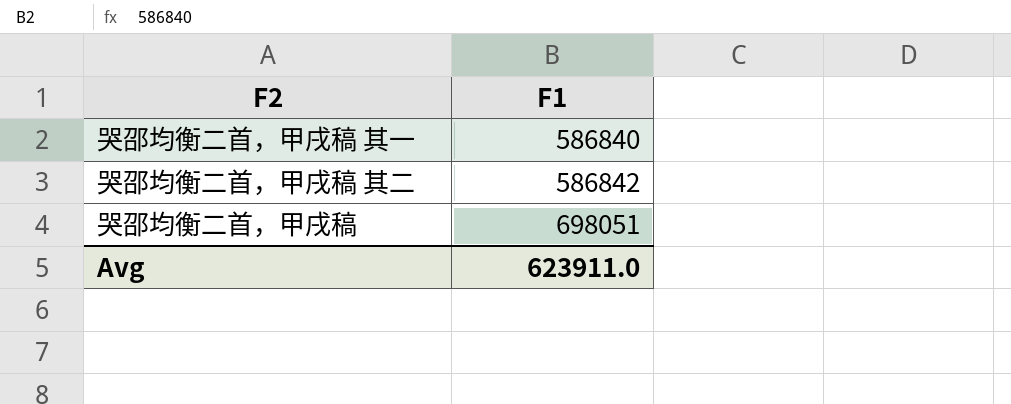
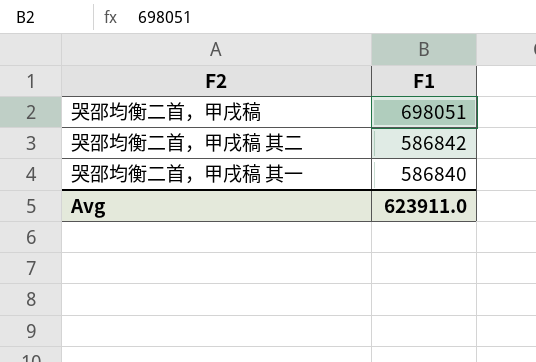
row order: F1 ascending -> F1 descending

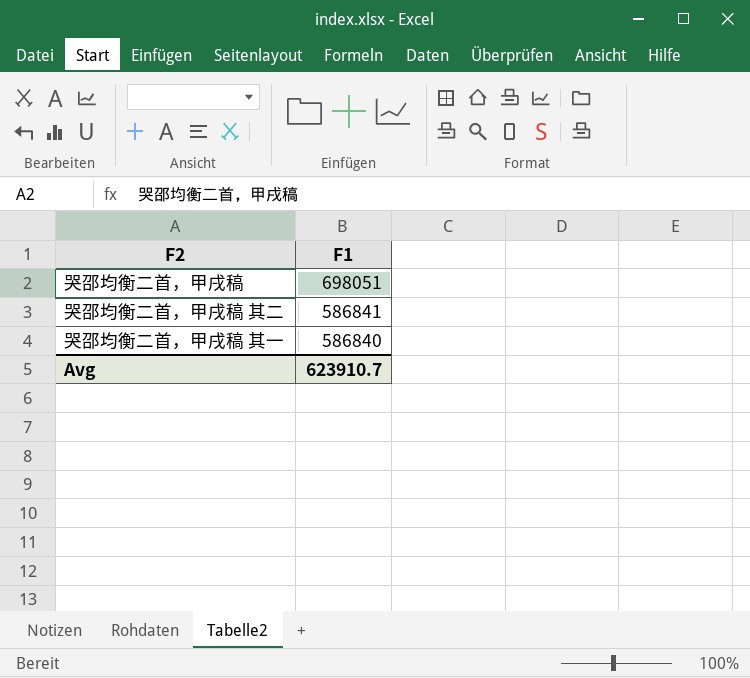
哭邵均衡二首，甲戌稿 其二 | F1: 586842 -> 586841
Avg | F1: 623911.0 -> 623910.7

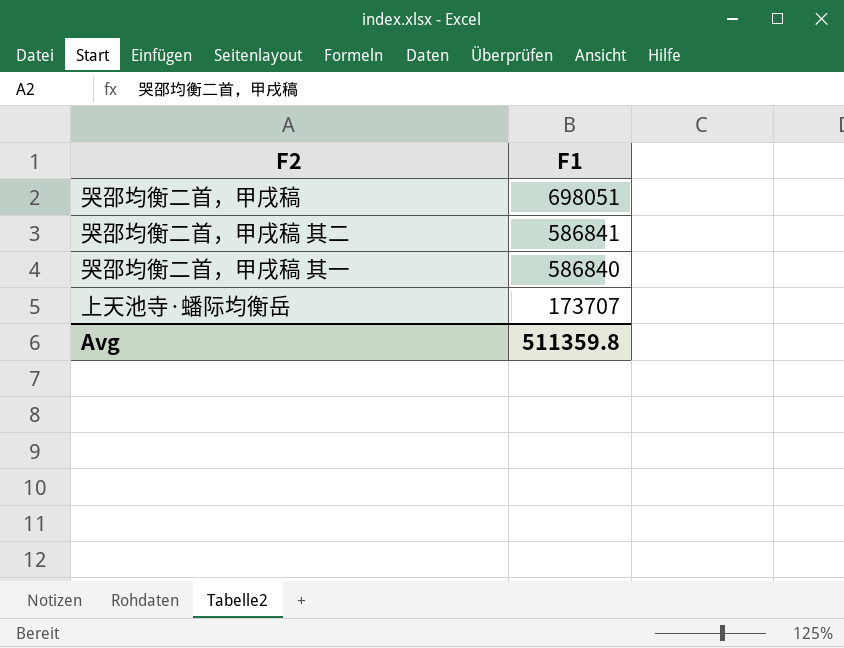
row 上天池寺·蟠际均衡岳: none -> 173707
Avg | F1: 623910.7 -> 511359.8

